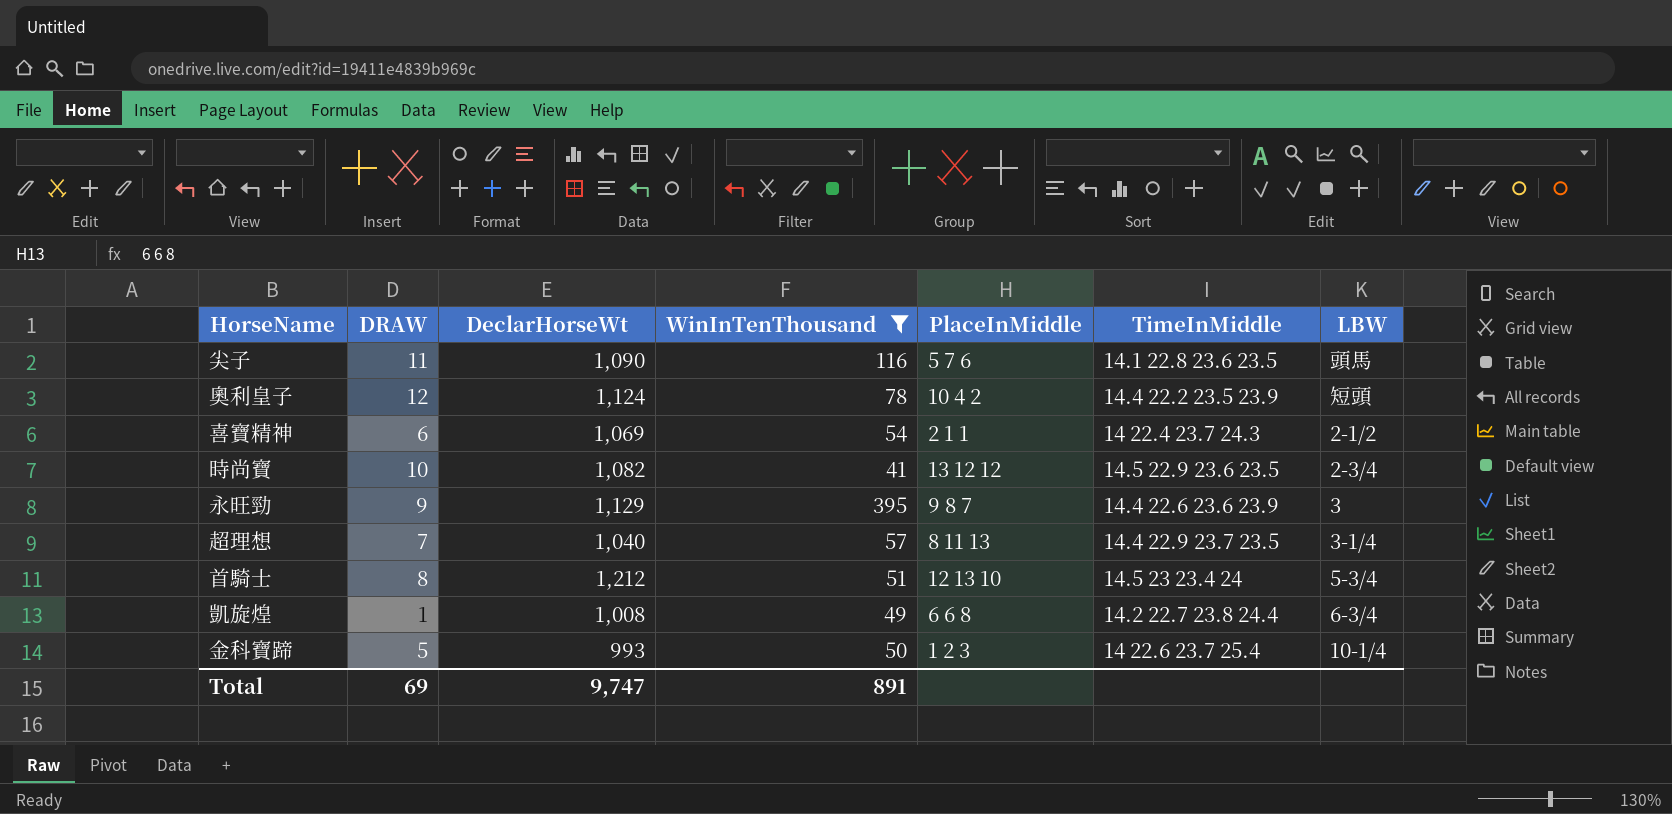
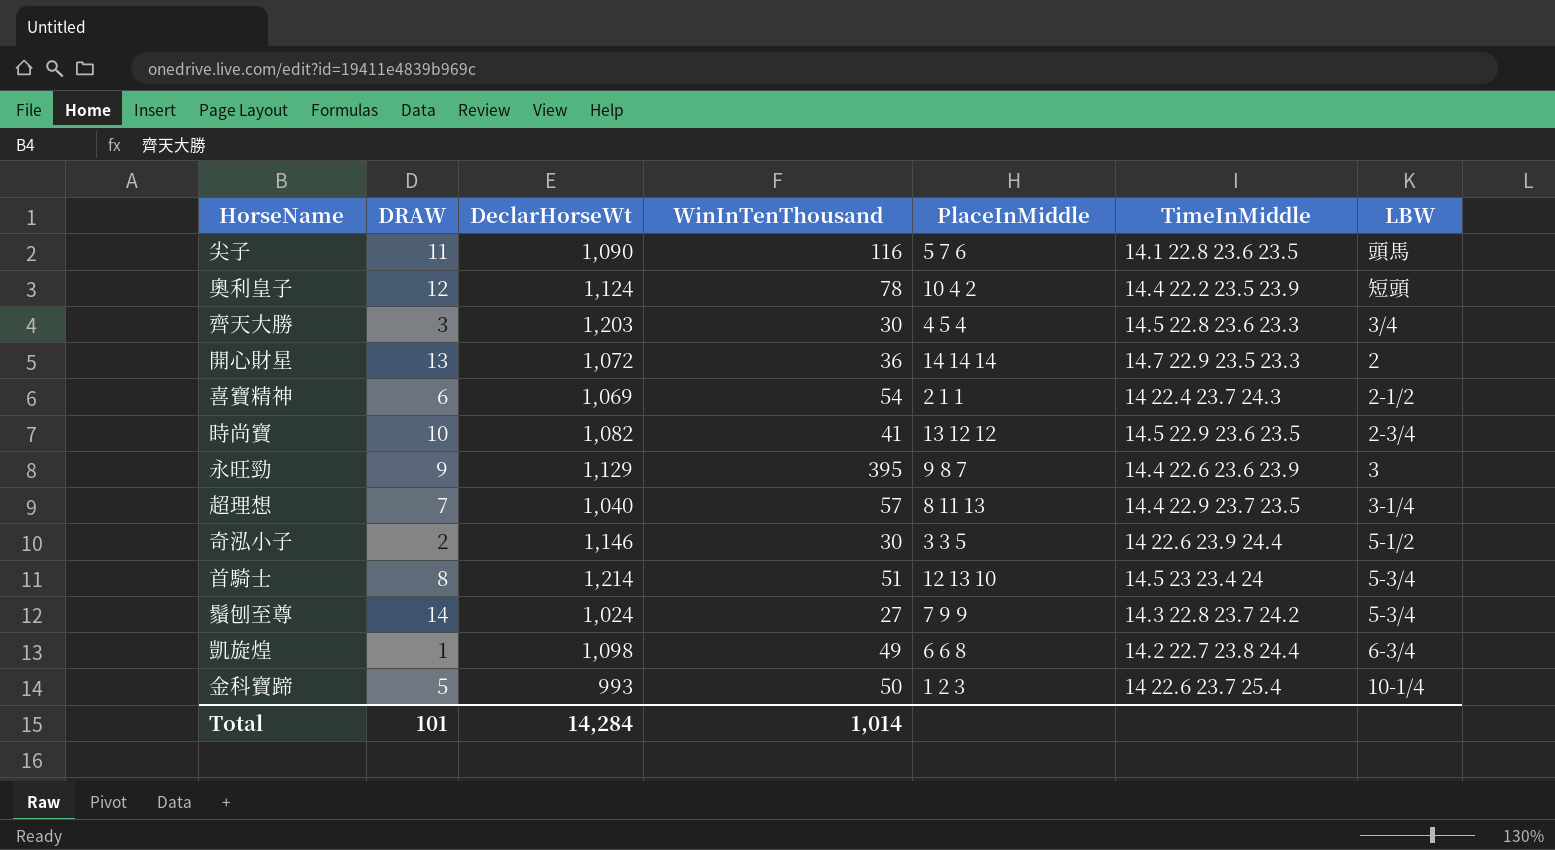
filter: WinInTenThousand >= 41 -> none
首騎士 | DeclarHorseWt: 1,212 -> 1,214
凱旋煌 | DeclarHorseWt: 1,008 -> 1,098
Total | DRAW: 69 -> 101
Total | DeclarHorseWt: 9,747 -> 14,284
Total | WinInTenThousand: 891 -> 1,014

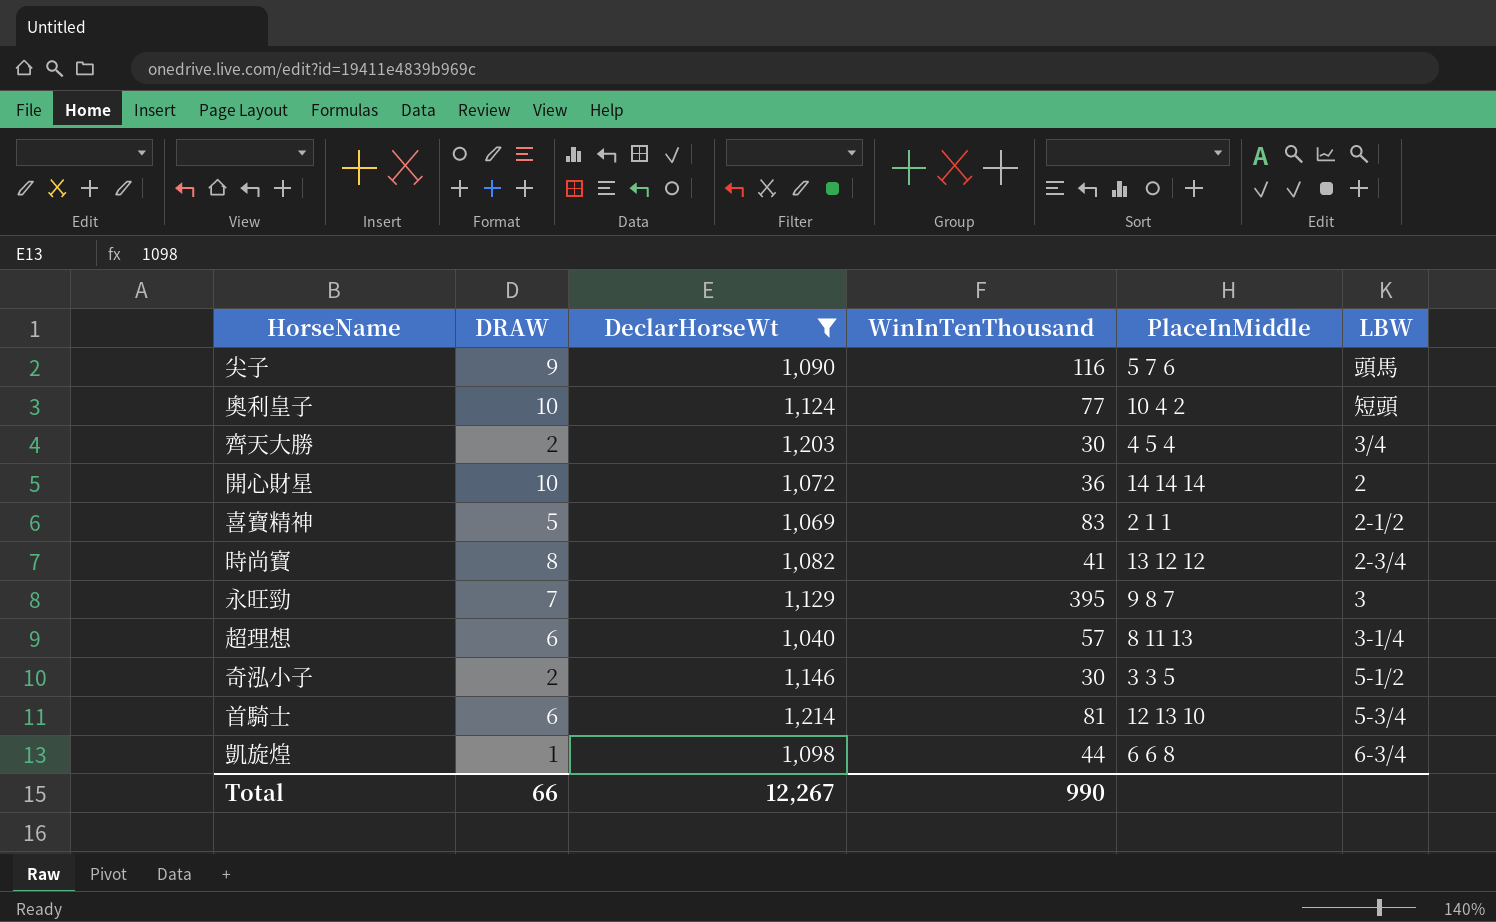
filter: none -> DeclarHorseWt >= 1,040
column TimeInMiddle | position: 6 -> none
尖子 | DRAW: 11 -> 9
奧利皇子 | DRAW: 12 -> 10
奧利皇子 | WinInTenThousand: 78 -> 77
齊天大勝 | DRAW: 3 -> 2
開心財星 | DRAW: 13 -> 10
喜寶精神 | DRAW: 6 -> 5
喜寶精神 | WinInTenThousand: 54 -> 83
時尚寶 | DRAW: 10 -> 8
永旺勁 | DRAW: 9 -> 7
超理想 | DRAW: 7 -> 6
首騎士 | DRAW: 8 -> 6
首騎士 | WinInTenThousand: 51 -> 81
凱旋煌 | WinInTenThousand: 49 -> 44
Total | DRAW: 101 -> 66
Total | DeclarHorseWt: 14,284 -> 12,267
Total | WinInTenThousand: 1,014 -> 990

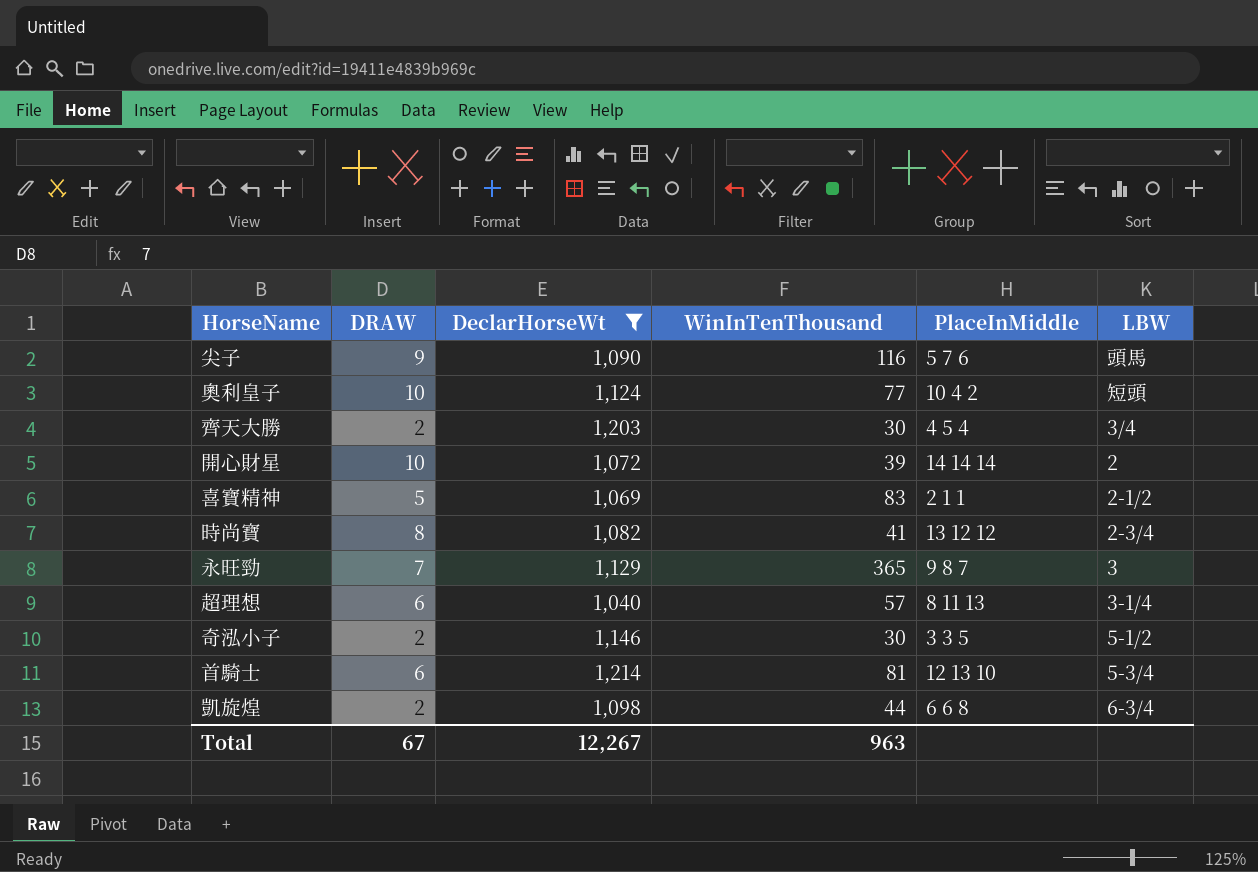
開心財星 | WinInTenThousand: 36 -> 39
永旺勁 | WinInTenThousand: 395 -> 365
凱旋煌 | DRAW: 1 -> 2
Total | DRAW: 66 -> 67
Total | WinInTenThousand: 990 -> 963

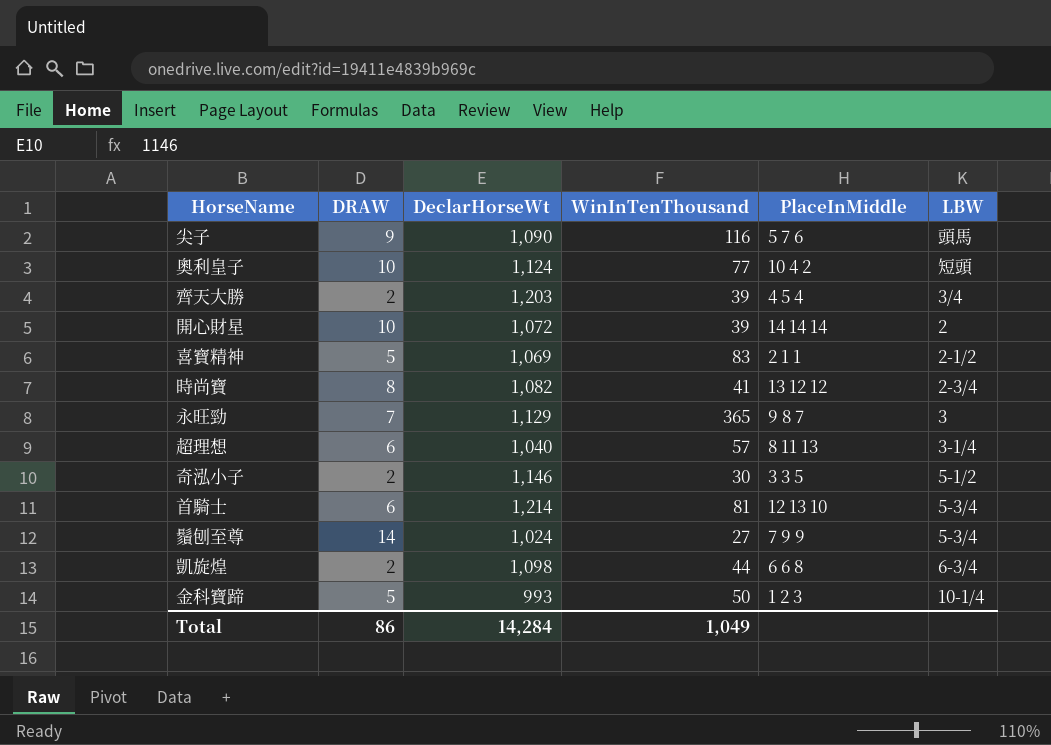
filter: DeclarHorseWt >= 1,040 -> none
齊天大勝 | WinInTenThousand: 30 -> 39
Total | DRAW: 67 -> 86
Total | DeclarHorseWt: 12,267 -> 14,284
Total | WinInTenThousand: 963 -> 1,049

